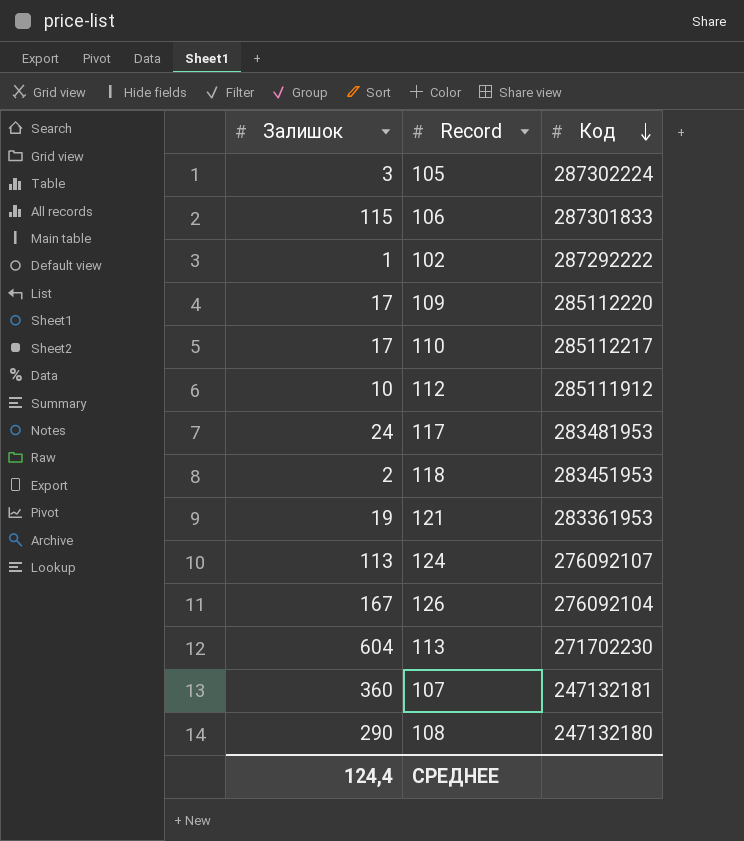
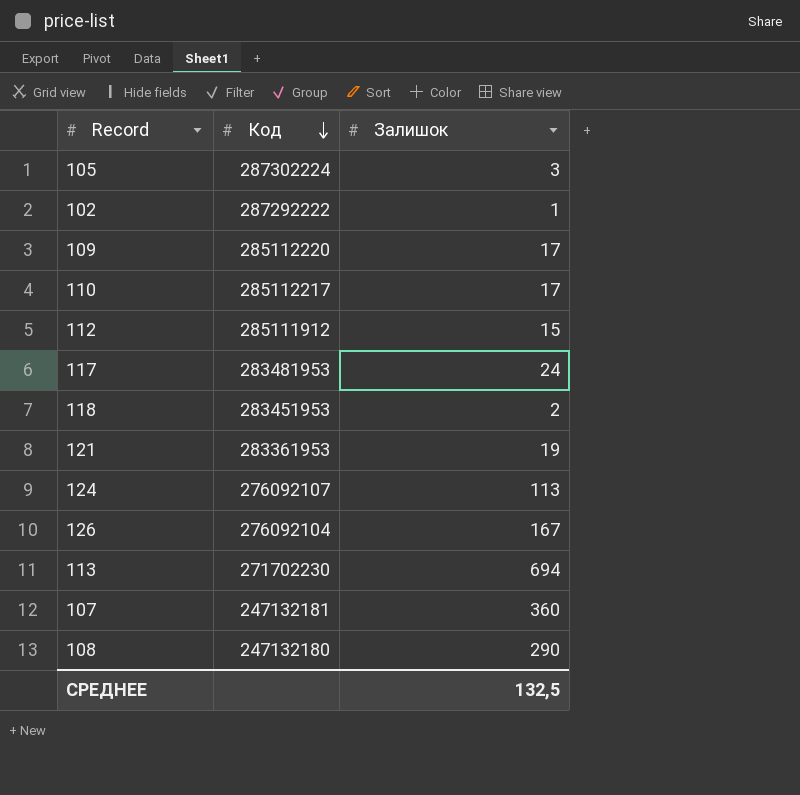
column Залишок | position: 1 -> 3
row 106: 115 | 287301833 -> none
112 | Залишок: 10 -> 15
113 | Залишок: 604 -> 694
СРЕДНЕЕ | Залишок: 124,4 -> 132,5

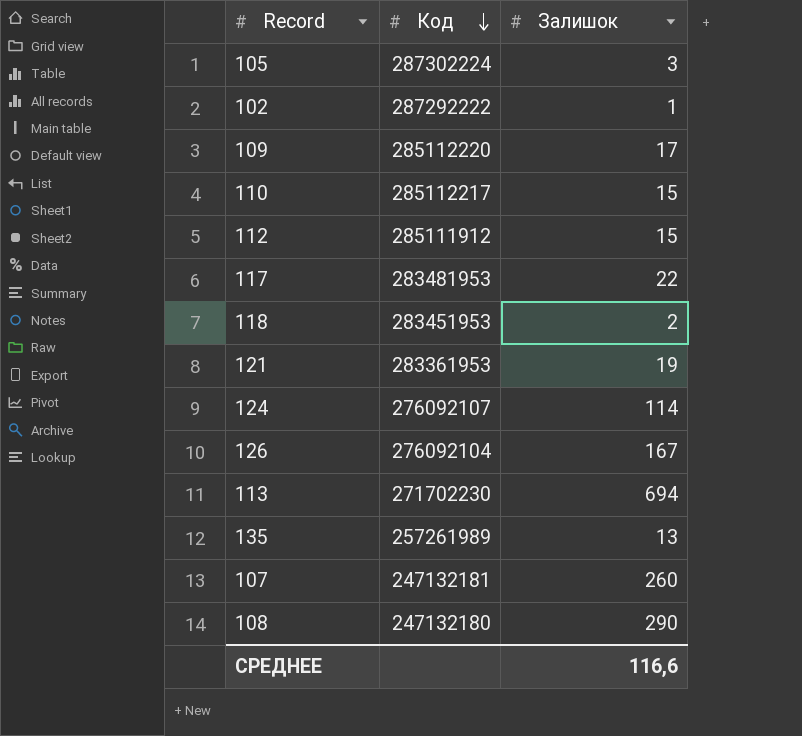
110 | Залишок: 17 -> 15
117 | Залишок: 24 -> 22
124 | Залишок: 113 -> 114
row 135: none -> 257261989 | 13
107 | Залишок: 360 -> 260
СРЕДНЕЕ | Залишок: 132,5 -> 116,6

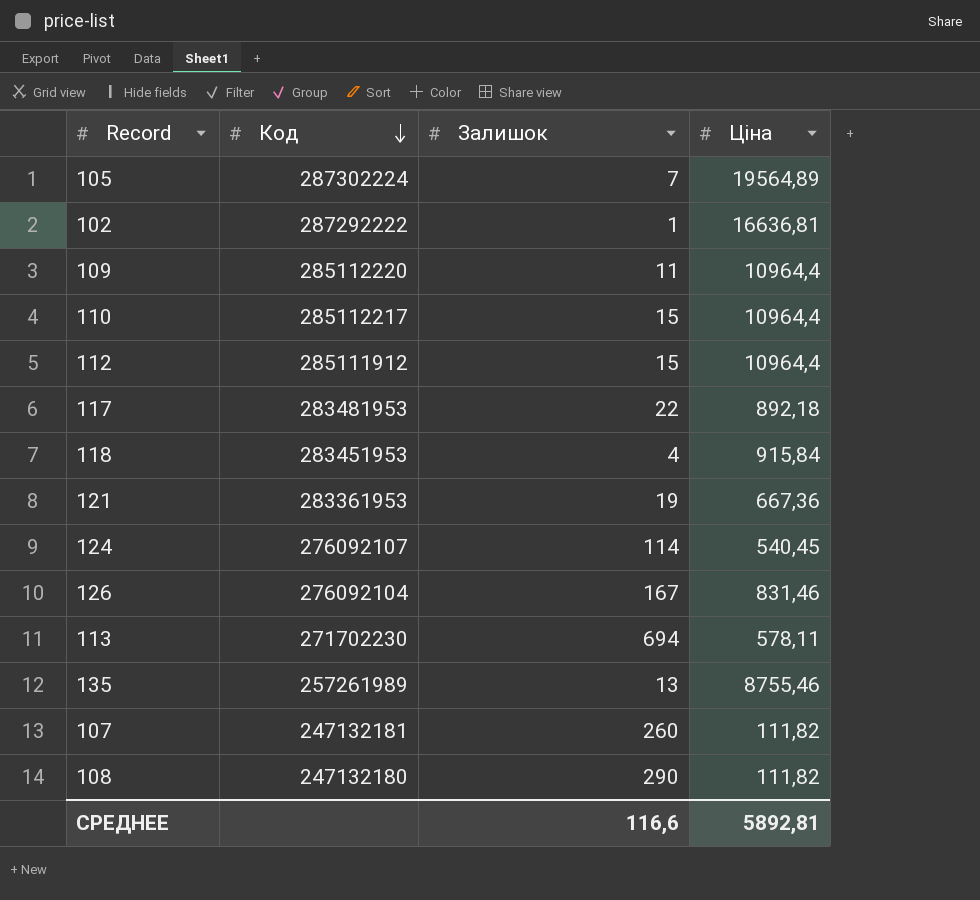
column Ціна | position: none -> 4
105 | Залишок: 3 -> 7
109 | Залишок: 17 -> 11
118 | Залишок: 2 -> 4

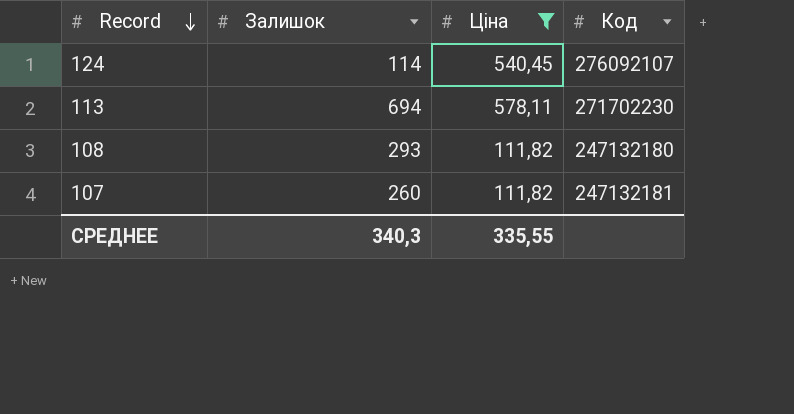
filter: none -> Ціна <= 578,11
row order: Код descending -> Record descending
column Код | position: 2 -> 4
108 | Залишок: 290 -> 293
СРЕДНЕЕ | Залишок: 116,6 -> 340,3
СРЕДНЕЕ | Ціна: 5892,81 -> 335,55

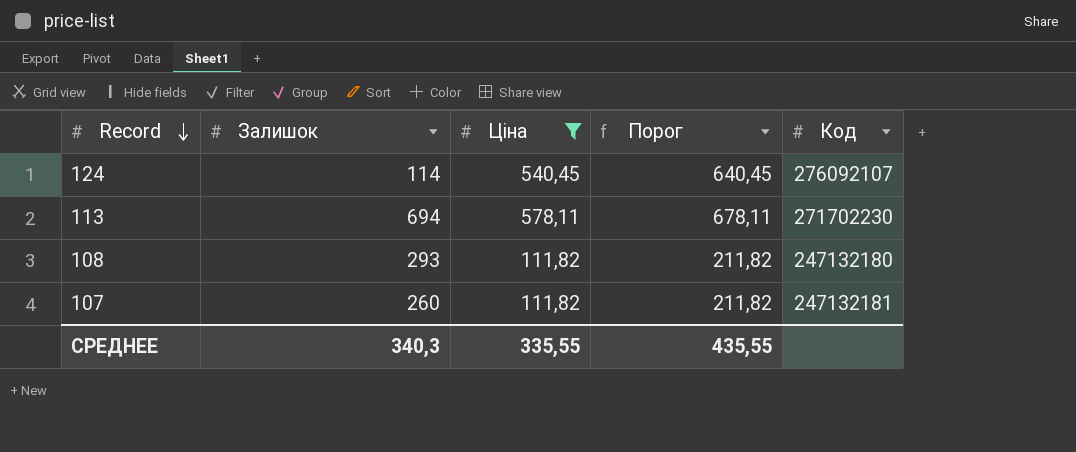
column Порог | formula: none -> [Ціна] + 100

